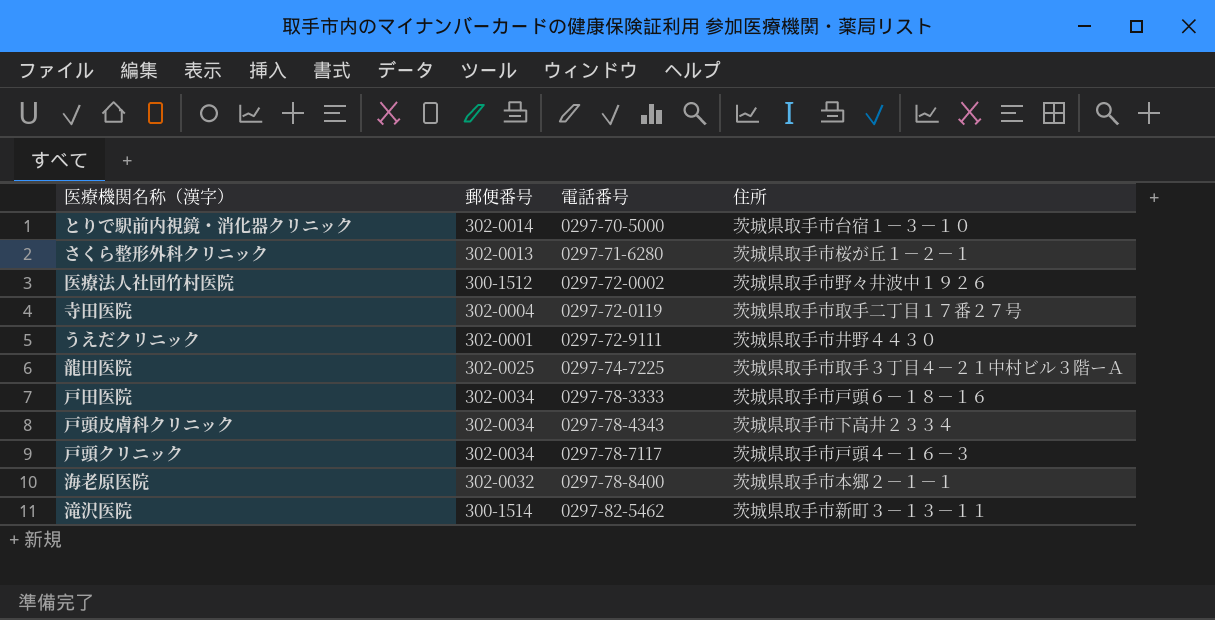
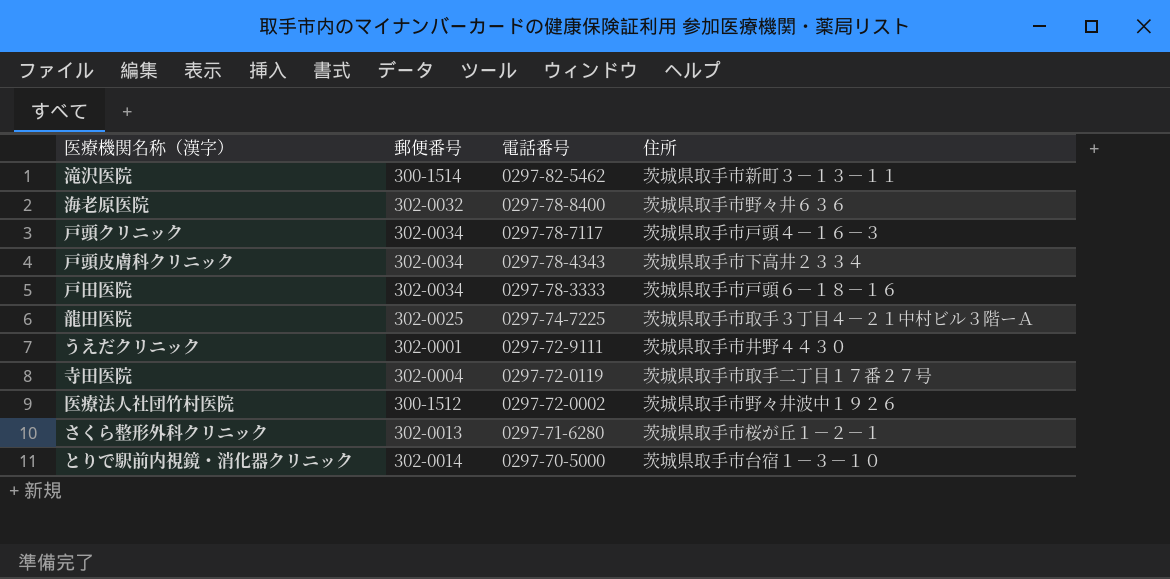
row order: 電話番号 ascending -> 電話番号 descending
海老原医院 | 住所: 茨城県取手市本郷２－１－１ -> 茨城県取手市野々井６３６

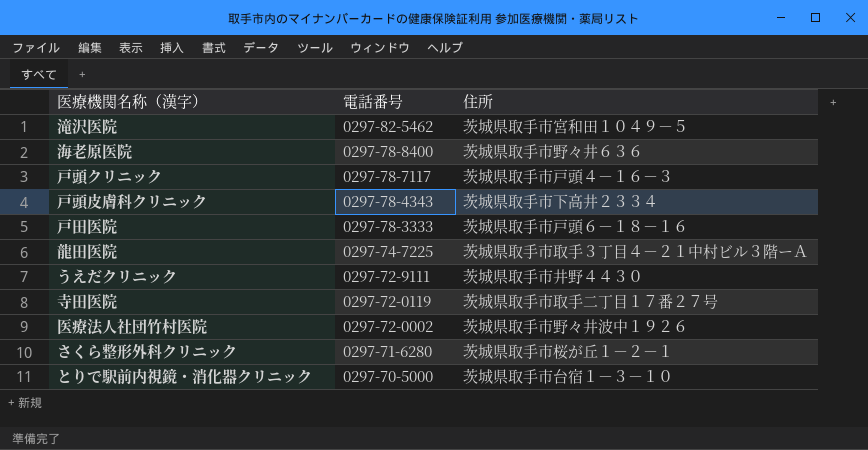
column 郵便番号 | position: 2 -> none
滝沢医院 | 住所: 茨城県取手市新町３－１３－１１ -> 茨城県取手市宮和田１０４９－５

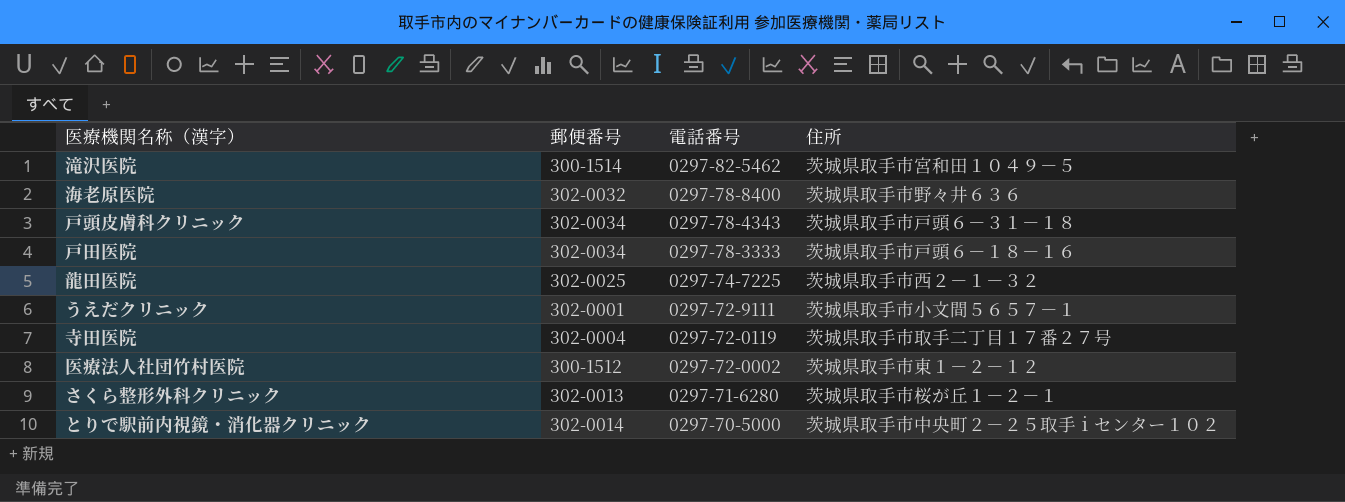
column 郵便番号 | position: none -> 2
row 戸頭クリニック: 0297-78-7117 | 茨城県取手市戸頭４－１６－３ -> none
戸頭皮膚科クリニック | 住所: 茨城県取手市下高井２３３４ -> 茨城県取手市戸頭６－３１－１８
龍田医院 | 住所: 茨城県取手市取手３丁目４－２１中村ビル３階ーＡ -> 茨城県取手市西２－１－３２
うえだクリニック | 住所: 茨城県取手市井野４４３０ -> 茨城県取手市小文間５６５７－１
医療法人社団竹村医院 | 住所: 茨城県取手市野々井波中１９２６ -> 茨城県取手市東１－２－１２
とりで駅前内視鏡・消化器クリニック | 住所: 茨城県取手市台宿１－３－１０ -> 茨城県取手市中央町２－２５取手ｉセンター１０２

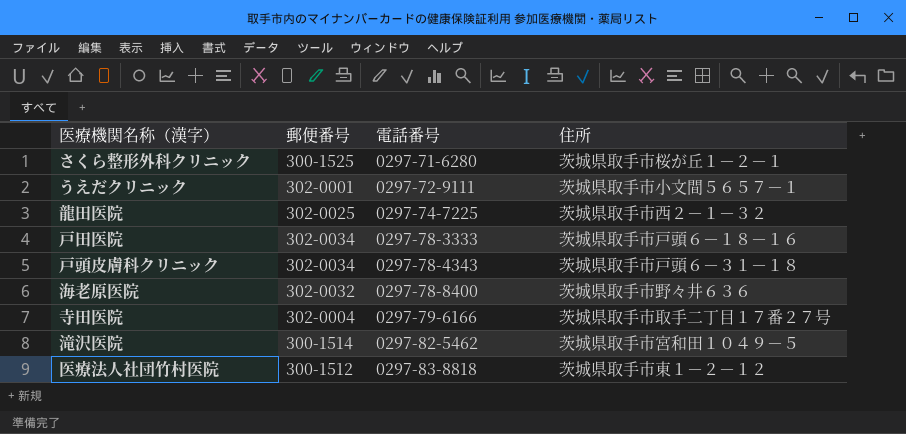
row order: 電話番号 descending -> 電話番号 ascending
row とりで駅前内視鏡・消化器クリニック: 302-0014 | 0297-70-5000 | 茨城県取手市中央町２－２５取手ｉセンター１０２ -> none
さくら整形外科クリニック | 郵便番号: 302-0013 -> 300-1525
寺田医院 | 電話番号: 0297-72-0119 -> 0297-79-6166
医療法人社団竹村医院 | 電話番号: 0297-72-0002 -> 0297-83-8818

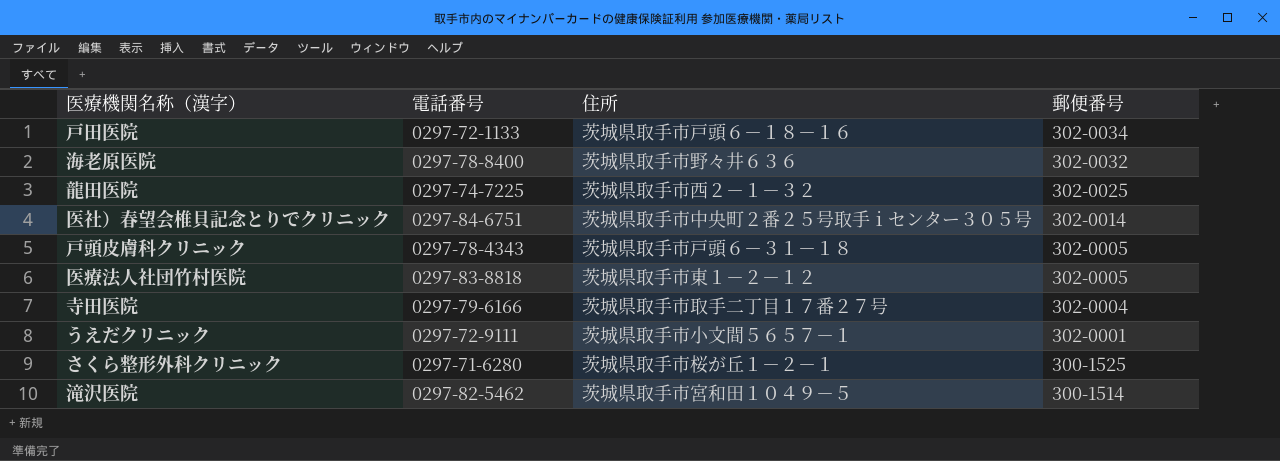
row order: 電話番号 ascending -> 郵便番号 descending
column 郵便番号 | position: 2 -> 4
戸田医院 | 電話番号: 0297-78-3333 -> 0297-72-1133
row 医社）春望会椎貝記念とりでクリニック: none -> 0297-84-6751 | 茨城県取手市中央町２番２５号取手ｉセンター３０５号 | 302-0014
戸頭皮膚科クリニック | 郵便番号: 302-0034 -> 302-0005
医療法人社団竹村医院 | 郵便番号: 300-1512 -> 302-0005

